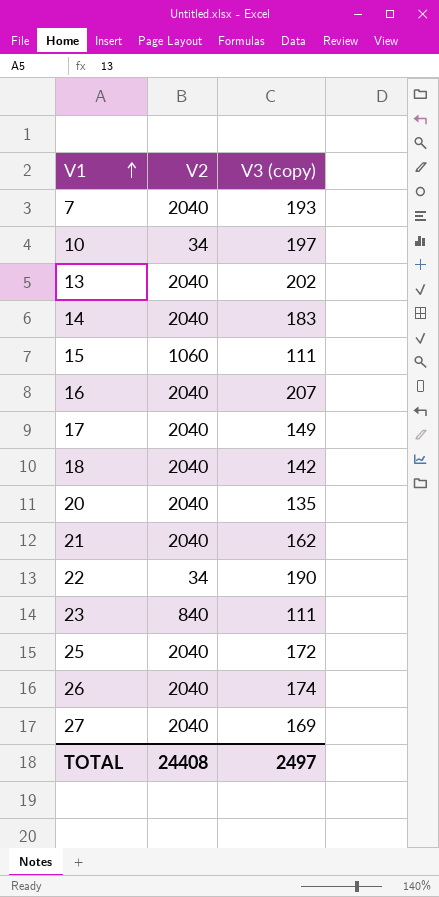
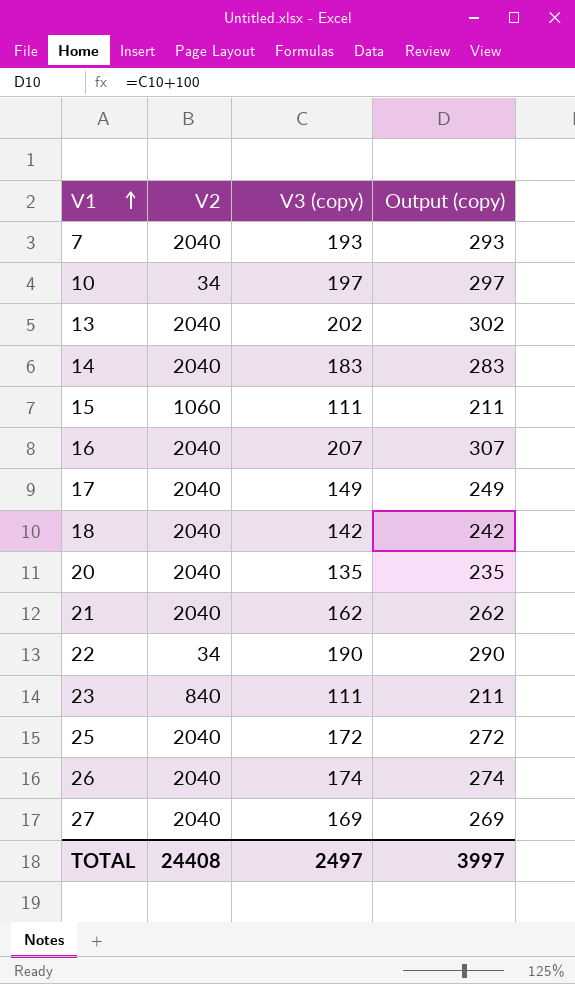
column Output (copy) | formula: none -> [V3 (copy)] + 100

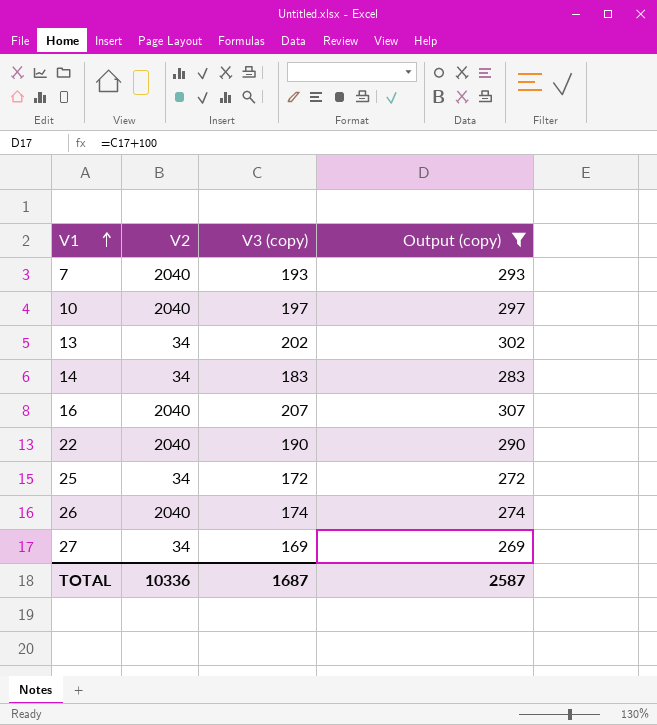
filter: none -> Output (copy) >= 269
10 | V2: 34 -> 2040
13 | V2: 2040 -> 34
14 | V2: 2040 -> 34
22 | V2: 34 -> 2040
25 | V2: 2040 -> 34
27 | V2: 2040 -> 34
TOTAL | V2: 24408 -> 10336
TOTAL | V3 (copy): 2497 -> 1687
TOTAL | Output (copy): 3997 -> 2587

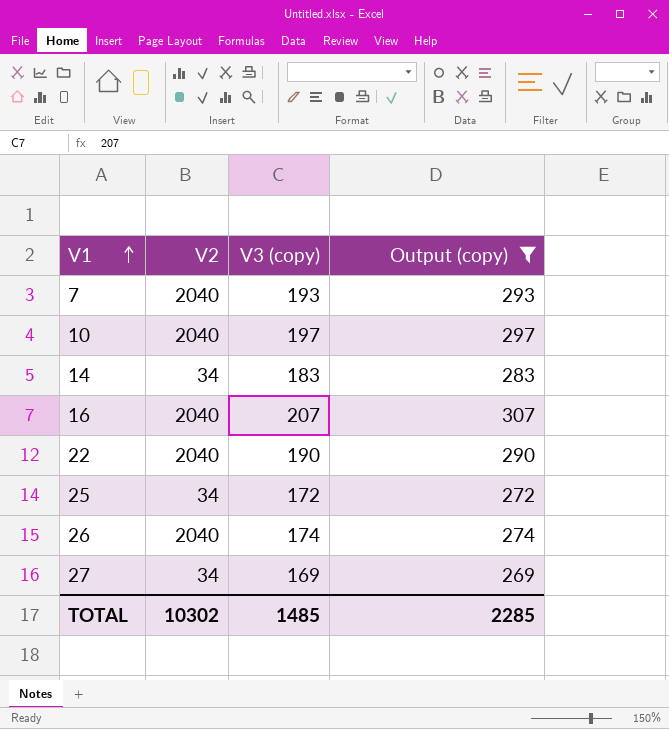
row 13: 34 | 202 | 302 -> none
TOTAL | V2: 10336 -> 10302
TOTAL | V3 (copy): 1687 -> 1485
TOTAL | Output (copy): 2587 -> 2285

